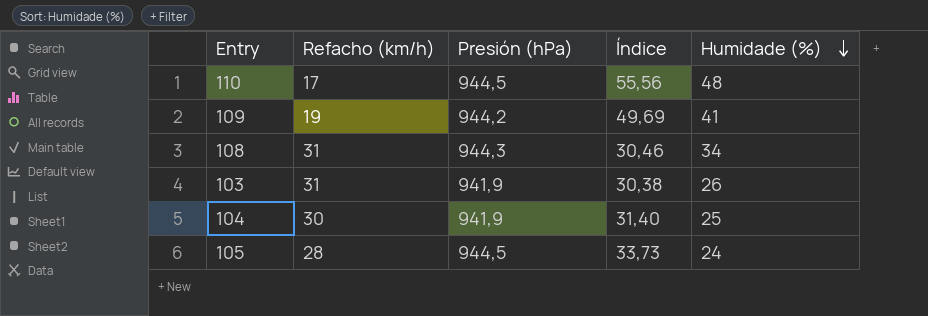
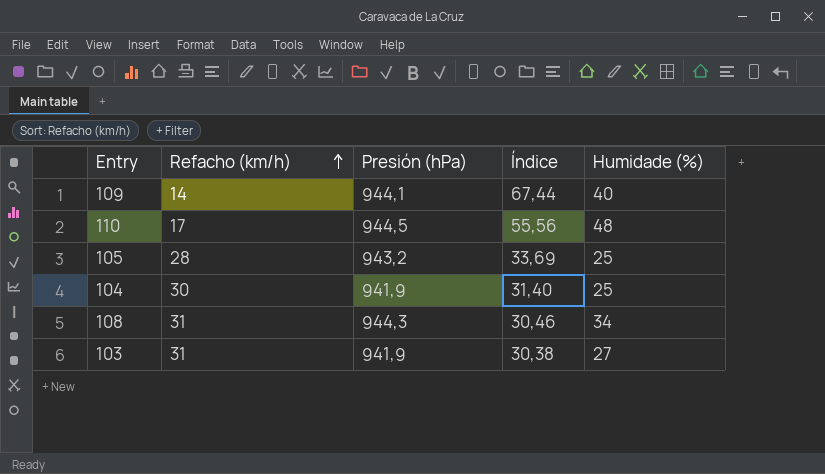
row order: Humidade (%) descending -> Refacho (km/h) ascending
109 | Refacho (km/h): 19 -> 14
109 | Presión (hPa): 944,2 -> 944,1
109 | Índice: 49,69 -> 67,44
109 | Humidade (%): 41 -> 40
105 | Presión (hPa): 944,5 -> 943,2
105 | Índice: 33,73 -> 33,69
105 | Humidade (%): 24 -> 25
103 | Humidade (%): 26 -> 27

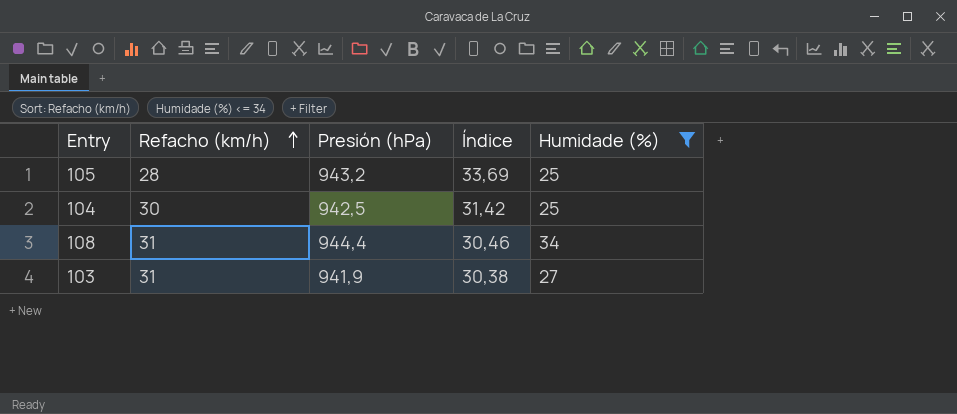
filter: none -> Humidade (%) <= 34
104 | Presión (hPa): 941,9 -> 942,5
104 | Índice: 31,40 -> 31,42
108 | Presión (hPa): 944,3 -> 944,4

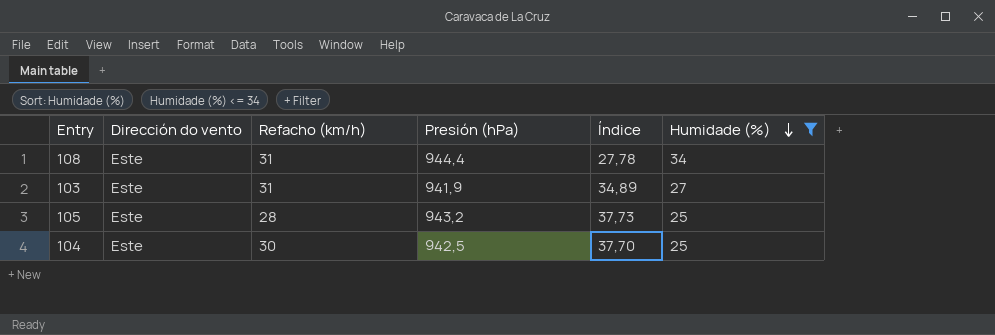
row order: Refacho (km/h) ascending -> Humidade (%) descending
column Dirección do vento | position: none -> 2
column Índice | formula: [Presión (hPa)] / [Refacho (km/h)] -> [Presión (hPa)] / [Humidade (%)]

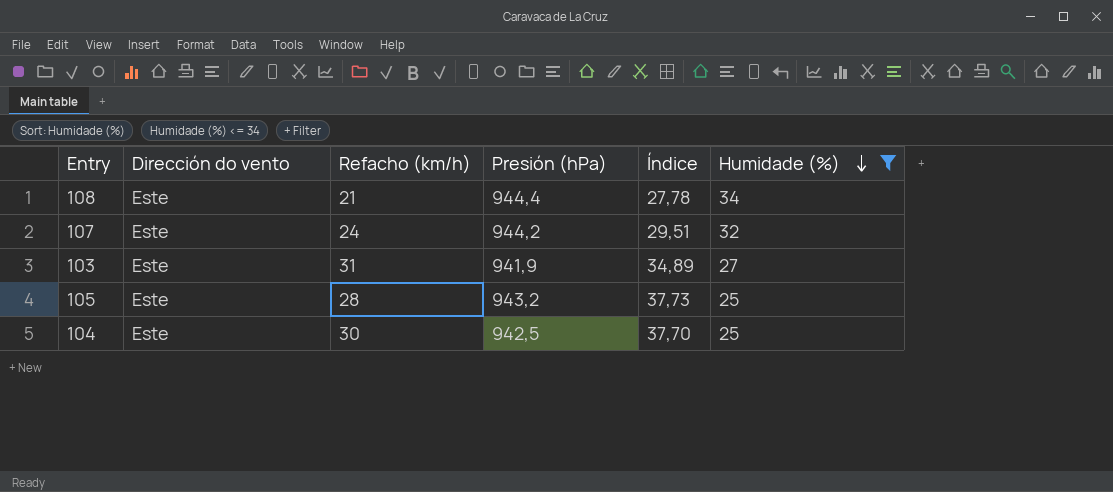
108 | Refacho (km/h): 31 -> 21
row 107: none -> Este | 24 | 944,2 | 29,51 | 32

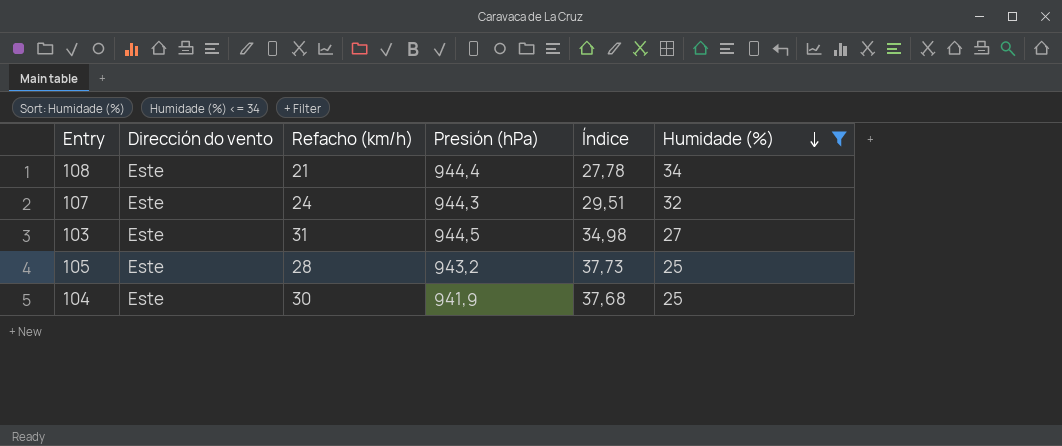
107 | Presión (hPa): 944,2 -> 944,3
103 | Presión (hPa): 941,9 -> 944,5
103 | Índice: 34,89 -> 34,98
104 | Presión (hPa): 942,5 -> 941,9
104 | Índice: 37,70 -> 37,68

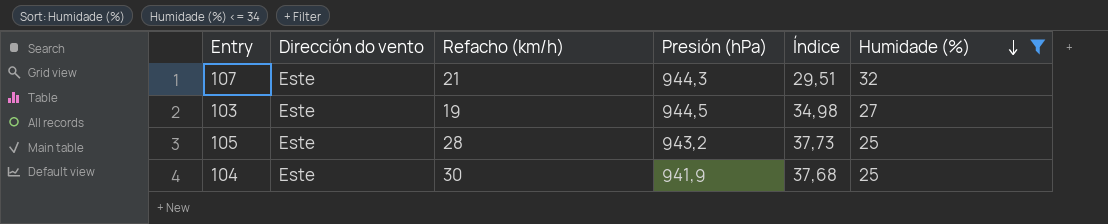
row 108: Este | 21 | 944,4 | 27,78 | 34 -> none
107 | Refacho (km/h): 24 -> 21
103 | Refacho (km/h): 31 -> 19

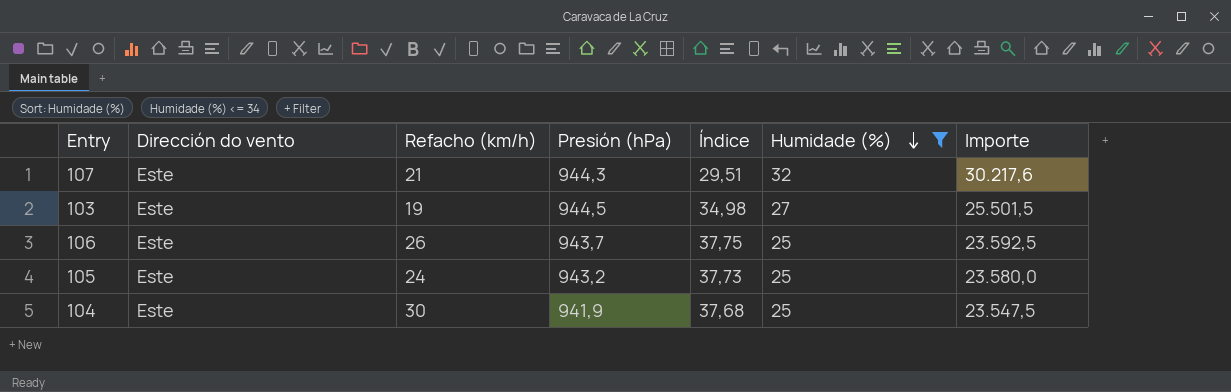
column Importe | formula: none -> [Presión (hPa)] * [Humidade (%)]
row 106: none -> Este | 26 | 943,7 | 37,75 | 25 | 23.592,5
105 | Refacho (km/h): 28 -> 24

